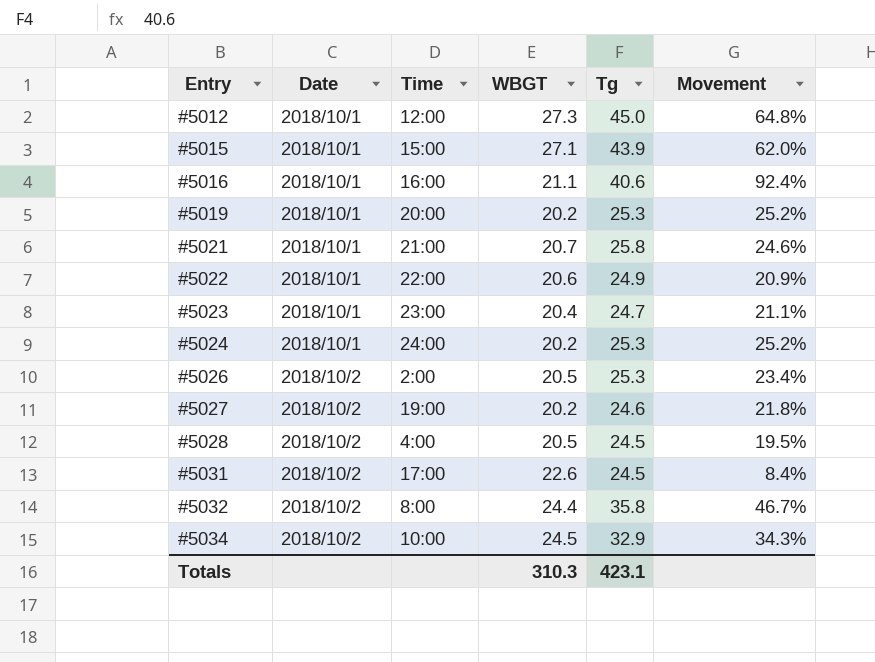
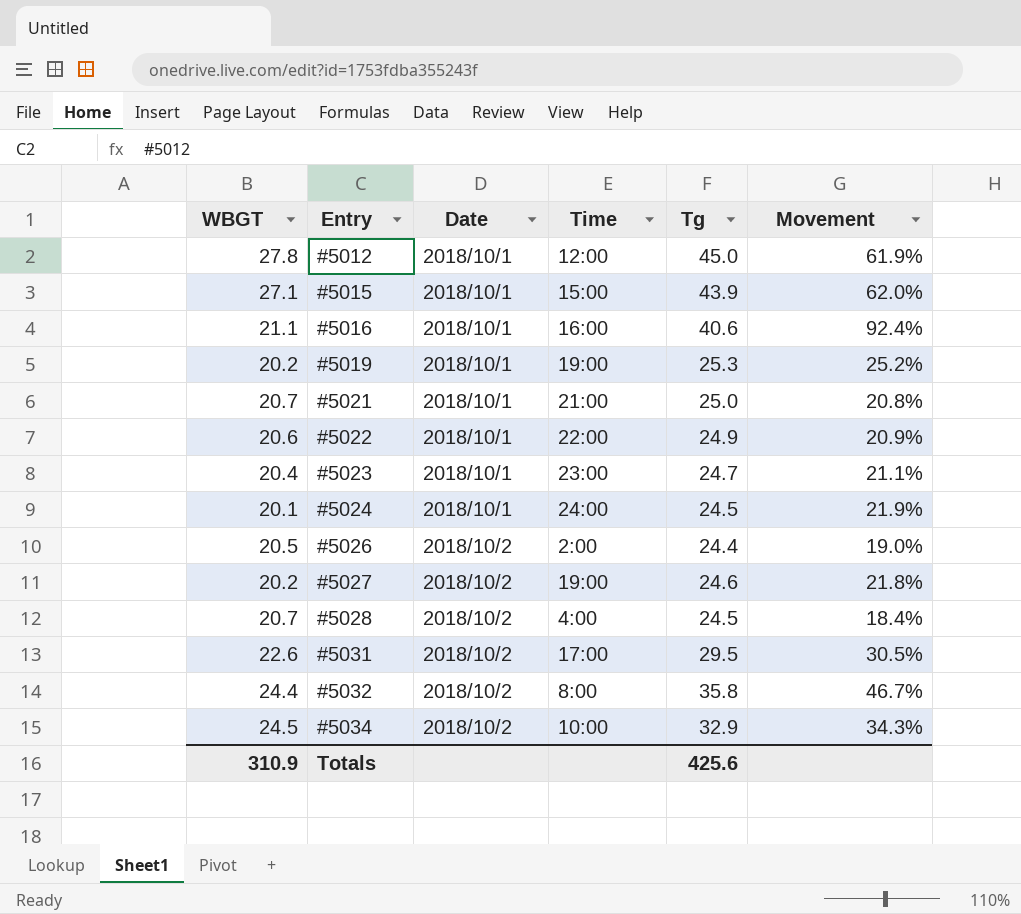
column WBGT | position: 4 -> 1
#5012 | WBGT: 27.3 -> 27.8
#5012 | Movement: 64.8% -> 61.9%
#5019 | Time: 20:00 -> 19:00
#5021 | Tg: 25.8 -> 25.0
#5021 | Movement: 24.6% -> 20.8%
#5024 | WBGT: 20.2 -> 20.1
#5024 | Tg: 25.3 -> 24.5
#5024 | Movement: 25.2% -> 21.9%
#5026 | Tg: 25.3 -> 24.4
#5026 | Movement: 23.4% -> 19.0%
#5028 | WBGT: 20.5 -> 20.7
#5028 | Movement: 19.5% -> 18.4%
#5031 | Tg: 24.5 -> 29.5
#5031 | Movement: 8.4% -> 30.5%
Totals | WBGT: 310.3 -> 310.9
Totals | Tg: 423.1 -> 425.6

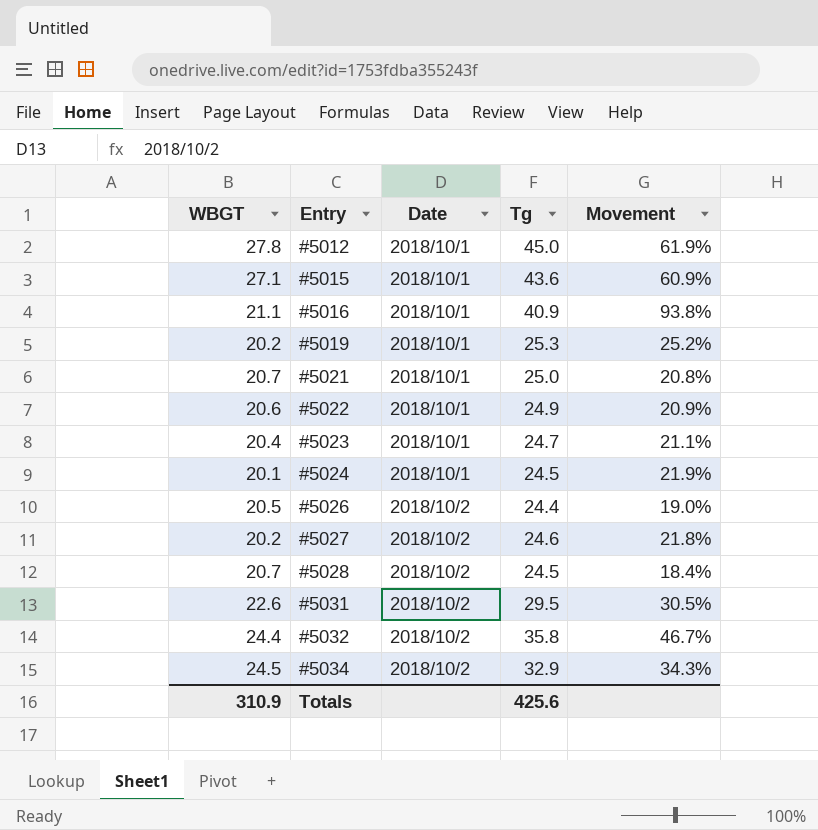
column Time | position: 4 -> none
#5015 | Tg: 43.9 -> 43.6
#5015 | Movement: 62.0% -> 60.9%
#5016 | Tg: 40.6 -> 40.9
#5016 | Movement: 92.4% -> 93.8%

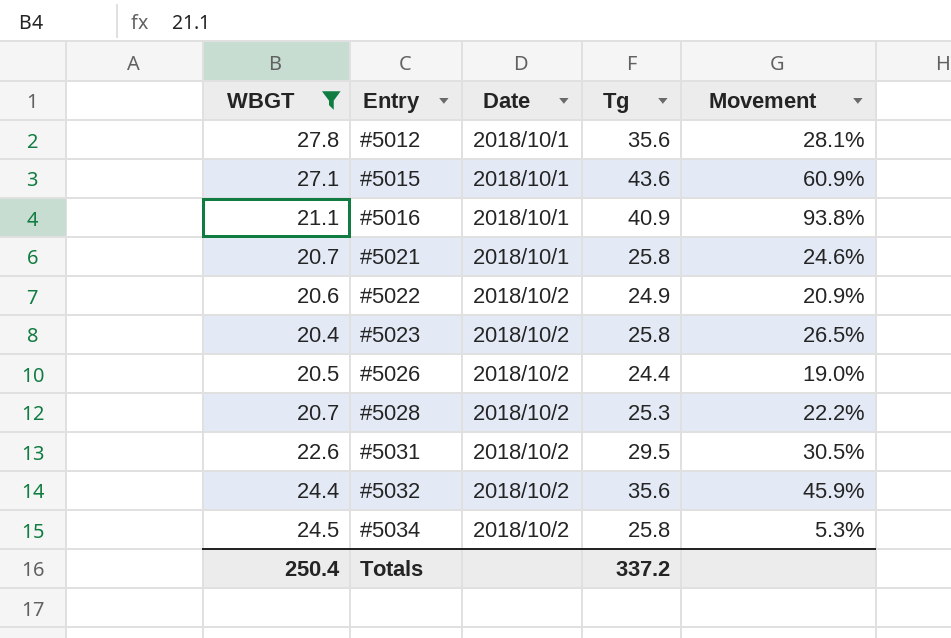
filter: none -> WBGT >= 20.4
#5012 | Tg: 45.0 -> 35.6
#5012 | Movement: 61.9% -> 28.1%
#5021 | Tg: 25.0 -> 25.8
#5021 | Movement: 20.8% -> 24.6%
#5022 | Date: 2018/10/1 -> 2018/10/2
#5023 | Date: 2018/10/1 -> 2018/10/2
#5023 | Tg: 24.7 -> 25.8
#5023 | Movement: 21.1% -> 26.5%
#5028 | Tg: 24.5 -> 25.3
#5028 | Movement: 18.4% -> 22.2%
#5032 | Tg: 35.8 -> 35.6
#5032 | Movement: 46.7% -> 45.9%
#5034 | Tg: 32.9 -> 25.8
#5034 | Movement: 34.3% -> 5.3%
Totals | WBGT: 310.9 -> 250.4
Totals | Tg: 425.6 -> 337.2

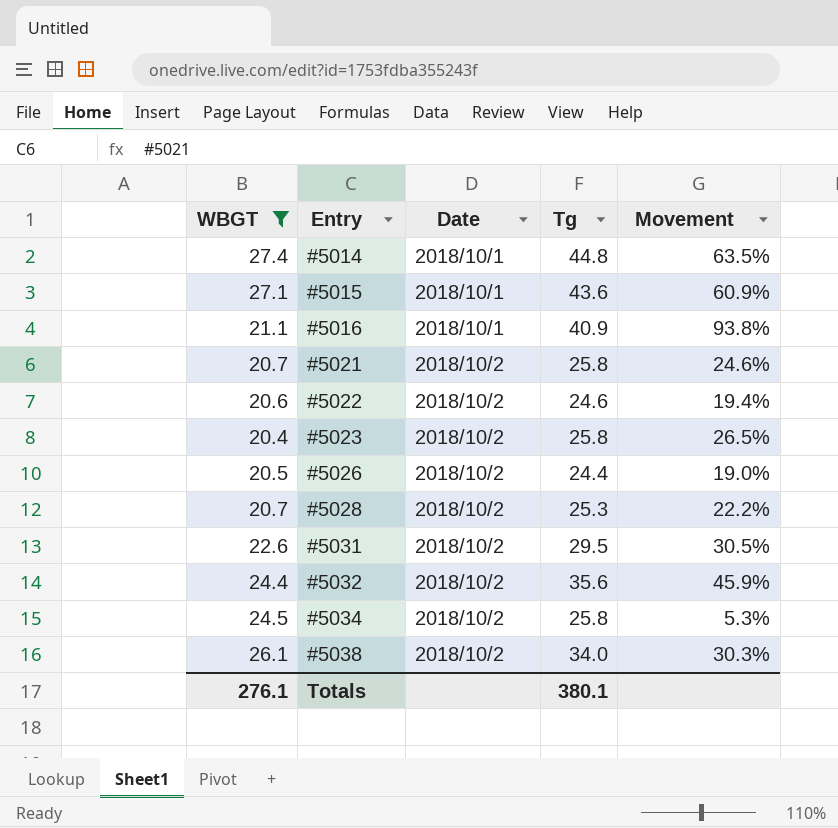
row #5012: 27.8 | 2018/10/1 | 35.6 | 28.1% -> none
row #5014: none -> 27.4 | 2018/10/1 | 44.8 | 63.5%
#5021 | Date: 2018/10/1 -> 2018/10/2
#5022 | Tg: 24.9 -> 24.6
#5022 | Movement: 20.9% -> 19.4%
row #5038: none -> 26.1 | 2018/10/2 | 34.0 | 30.3%
Totals | WBGT: 250.4 -> 276.1
Totals | Tg: 337.2 -> 380.1

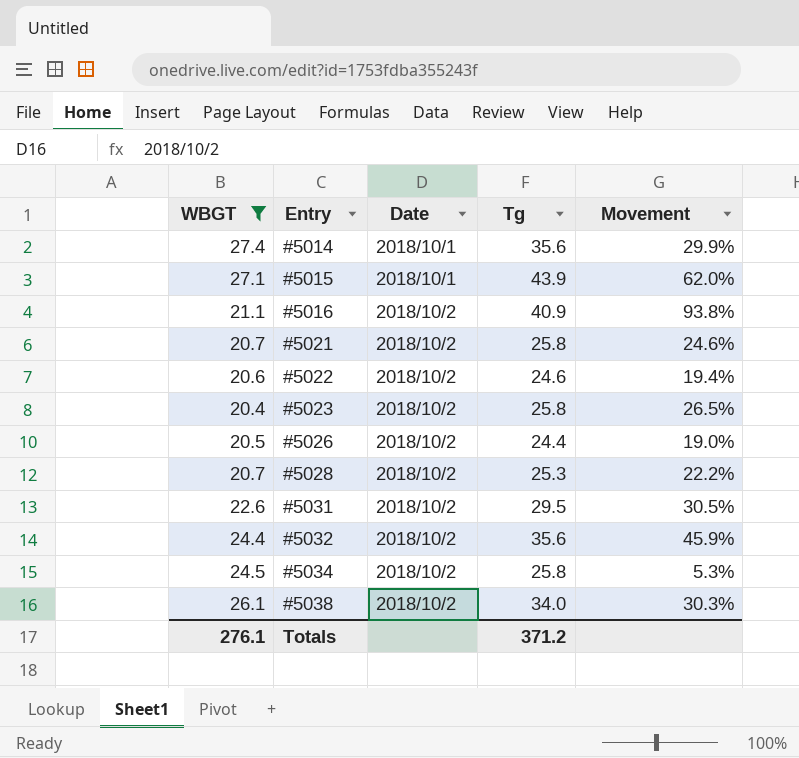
#5014 | Tg: 44.8 -> 35.6
#5014 | Movement: 63.5% -> 29.9%
#5015 | Tg: 43.6 -> 43.9
#5015 | Movement: 60.9% -> 62.0%
#5016 | Date: 2018/10/1 -> 2018/10/2
Totals | Tg: 380.1 -> 371.2

